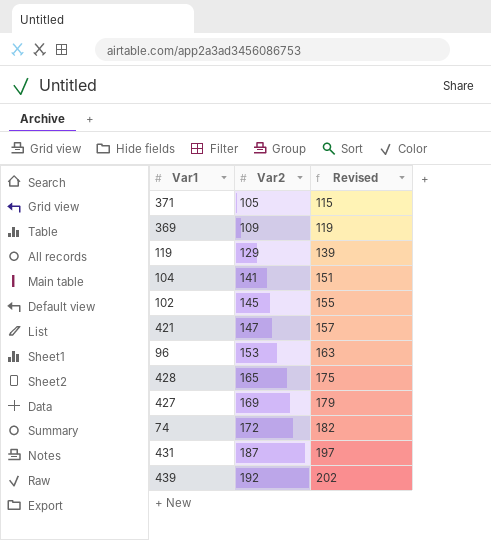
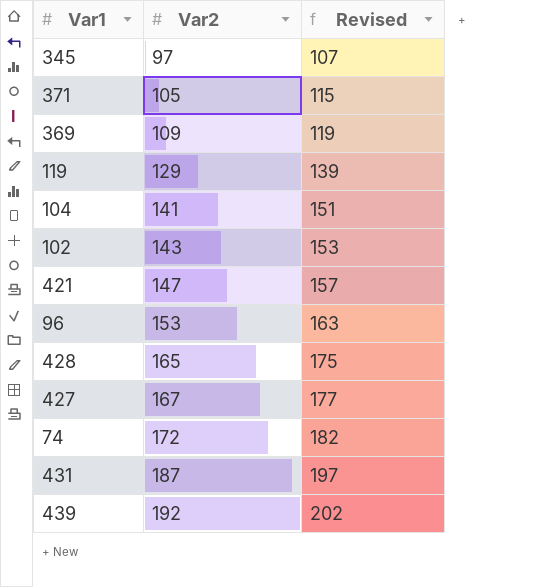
row 345: none -> 97 | 107
102 | Var2: 145 -> 143
102 | Revised: 155 -> 153
427 | Var2: 169 -> 167
427 | Revised: 179 -> 177

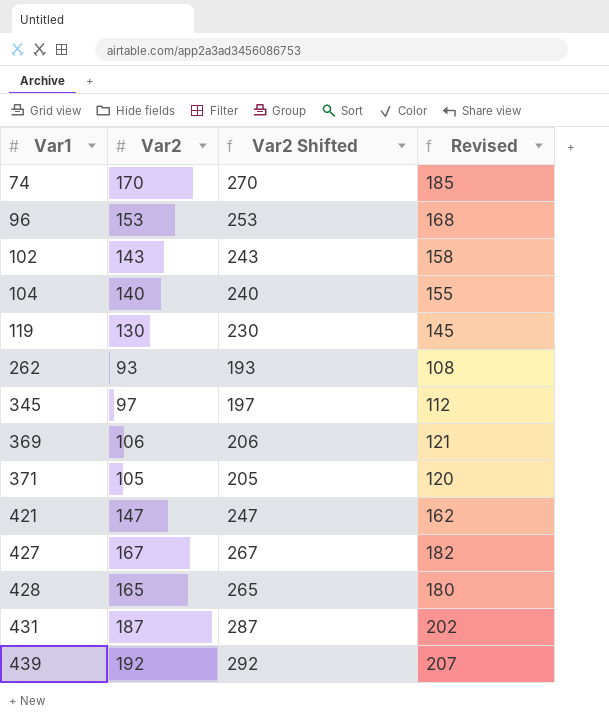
row order: Var2 ascending -> Var1 ascending
column Var2 Shifted | formula: none -> [Var2] + 100
column Revised | formula: [Var2] + 10 -> [Var2] + 15
74 | Var2: 172 -> 170
104 | Var2: 141 -> 140
119 | Var2: 129 -> 130
row 262: none -> 93 | 193 | 108
369 | Var2: 109 -> 106

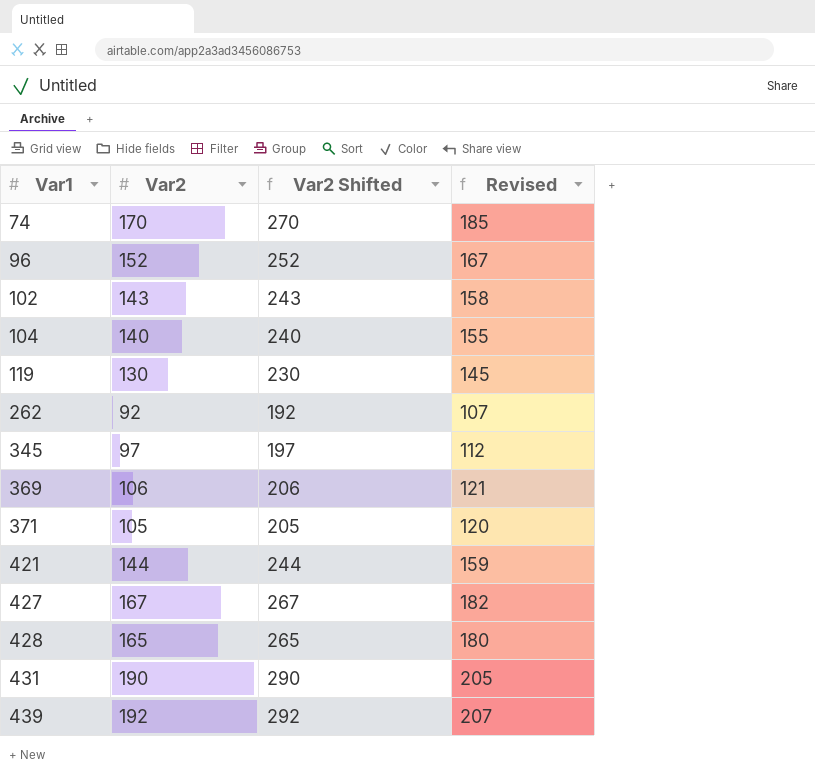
96 | Var2: 153 -> 152
96 | Var2 Shifted: 253 -> 252
96 | Revised: 168 -> 167
262 | Var2: 93 -> 92
262 | Var2 Shifted: 193 -> 192
262 | Revised: 108 -> 107
421 | Var2: 147 -> 144
421 | Var2 Shifted: 247 -> 244
421 | Revised: 162 -> 159
431 | Var2: 187 -> 190
431 | Var2 Shifted: 287 -> 290
431 | Revised: 202 -> 205

